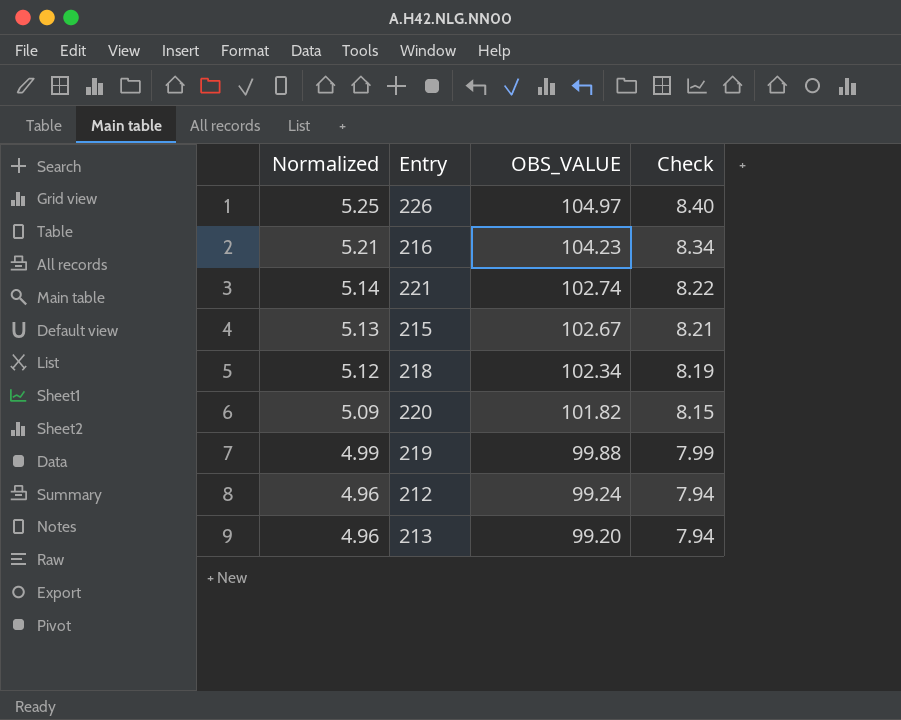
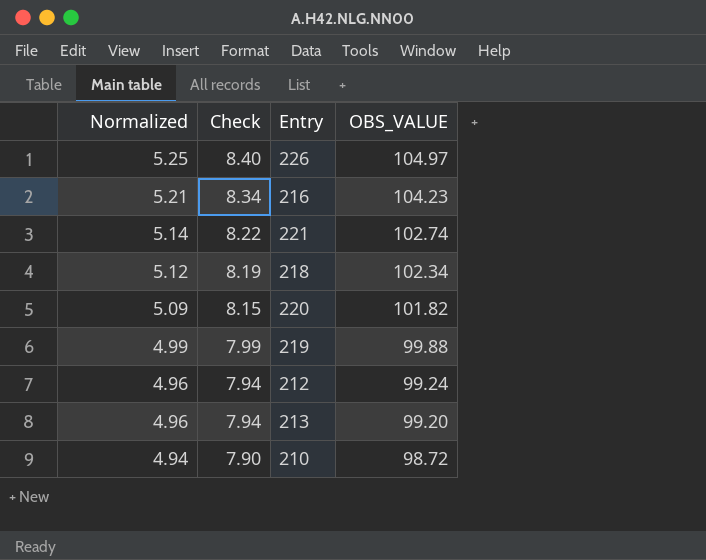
column Check | position: 4 -> 2
row 215: 5.13 | 102.67 | 8.21 -> none
row 210: none -> 4.94 | 7.90 | 98.72

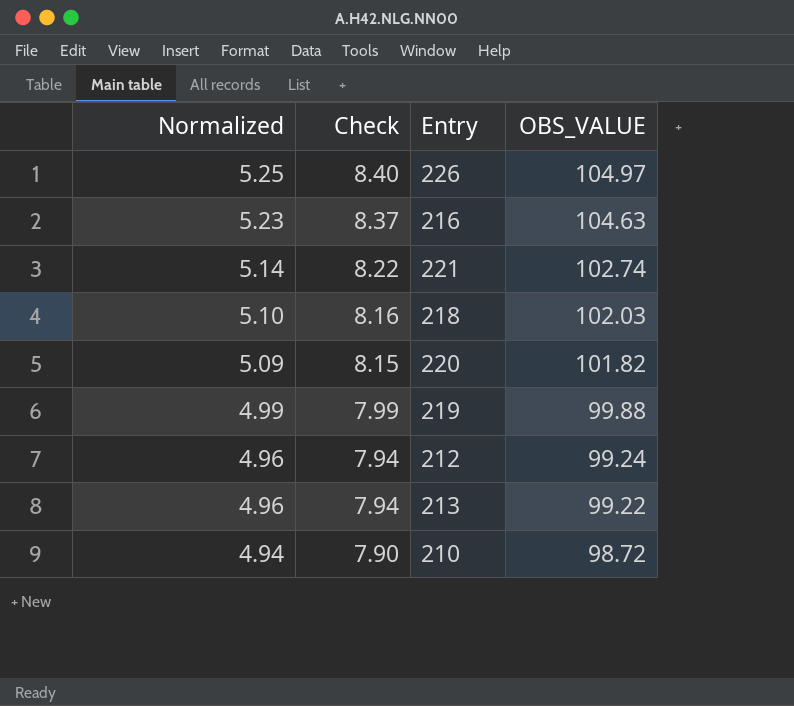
216 | Normalized: 5.21 -> 5.23
216 | Check: 8.34 -> 8.37
216 | OBS_VALUE: 104.23 -> 104.63
218 | Normalized: 5.12 -> 5.10
218 | Check: 8.19 -> 8.16
218 | OBS_VALUE: 102.34 -> 102.03
213 | OBS_VALUE: 99.20 -> 99.22

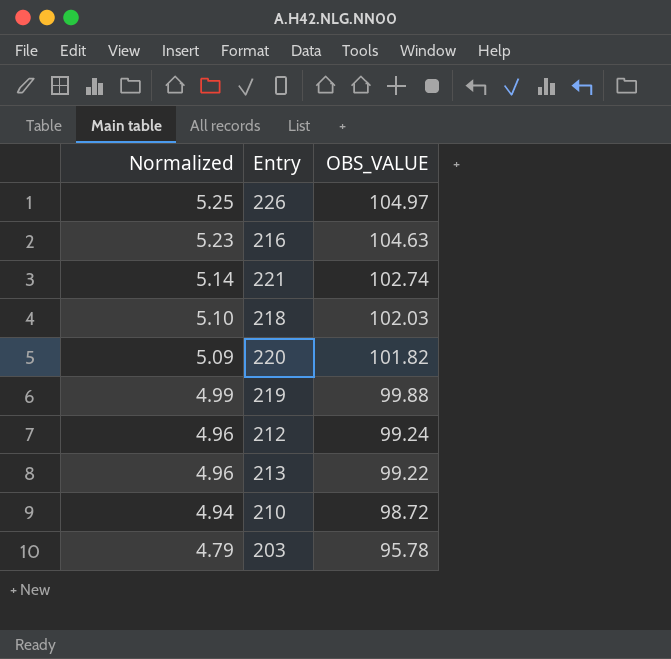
column Check | formula: [OBS_VALUE] * 0.08 -> none
row 203: none -> 4.79 | 95.78

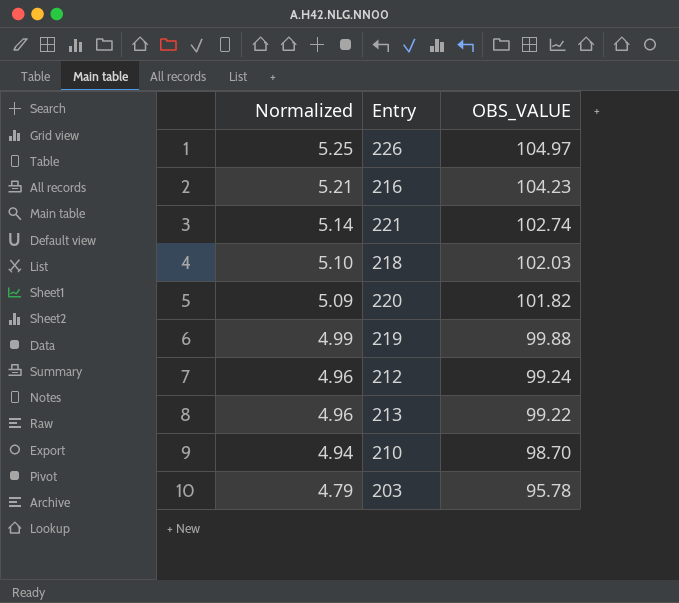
216 | Normalized: 5.23 -> 5.21
216 | OBS_VALUE: 104.63 -> 104.23
210 | OBS_VALUE: 98.72 -> 98.70

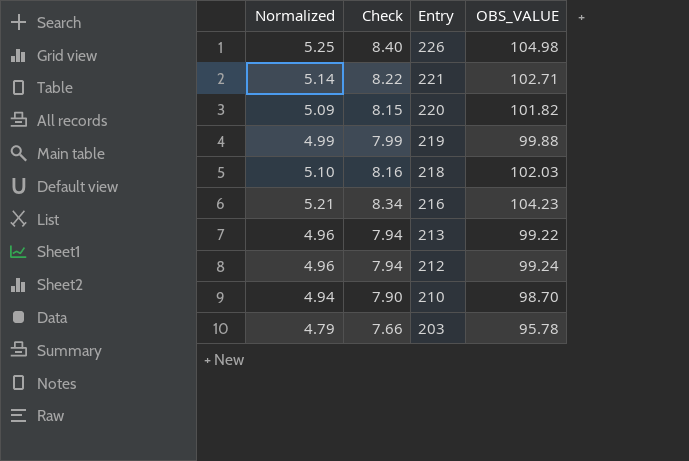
row order: Normalized descending -> Entry descending
column Check | formula: none -> [OBS_VALUE] * 0.08
226 | OBS_VALUE: 104.97 -> 104.98
221 | OBS_VALUE: 102.74 -> 102.71

